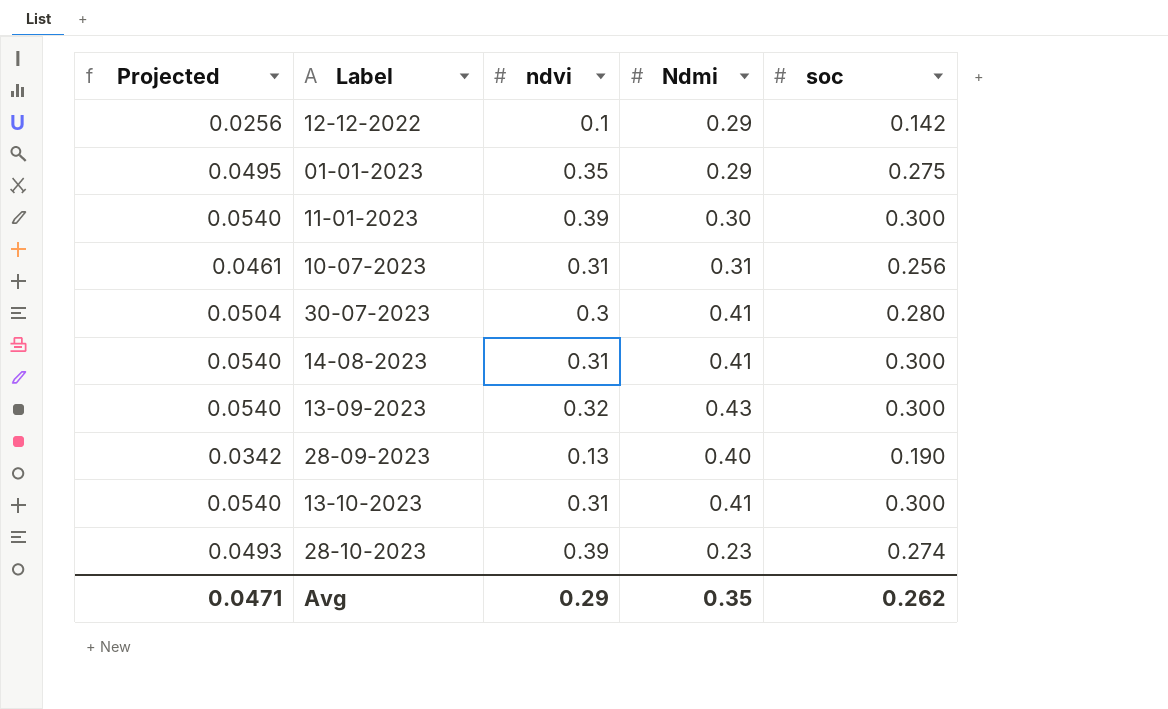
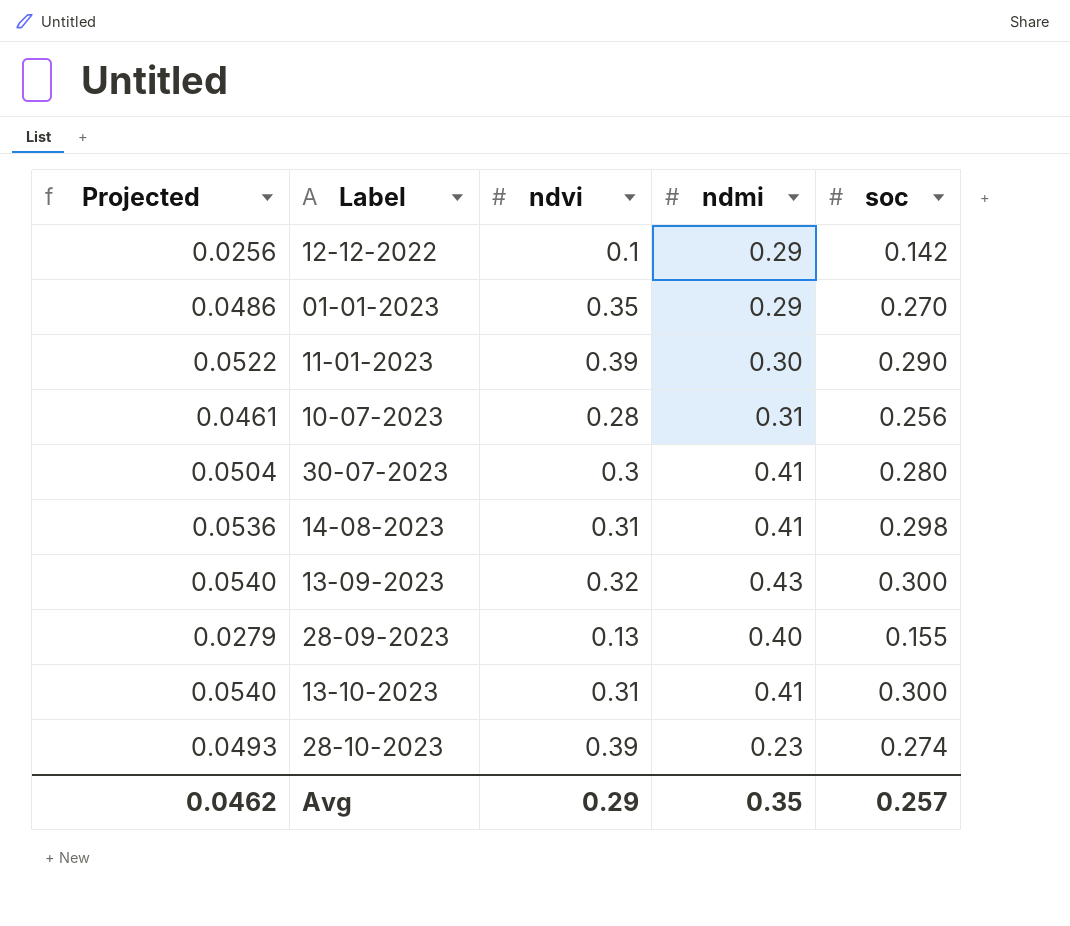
column name: Ndmi -> ndmi
01-01-2023 | Projected: 0.0495 -> 0.0486
01-01-2023 | soc: 0.275 -> 0.270
11-01-2023 | Projected: 0.0540 -> 0.0522
11-01-2023 | soc: 0.300 -> 0.290
10-07-2023 | ndvi: 0.31 -> 0.28
14-08-2023 | Projected: 0.0540 -> 0.0536
14-08-2023 | soc: 0.300 -> 0.298
28-09-2023 | Projected: 0.0342 -> 0.0279
28-09-2023 | soc: 0.190 -> 0.155
Avg | Projected: 0.0471 -> 0.0462
Avg | soc: 0.262 -> 0.257

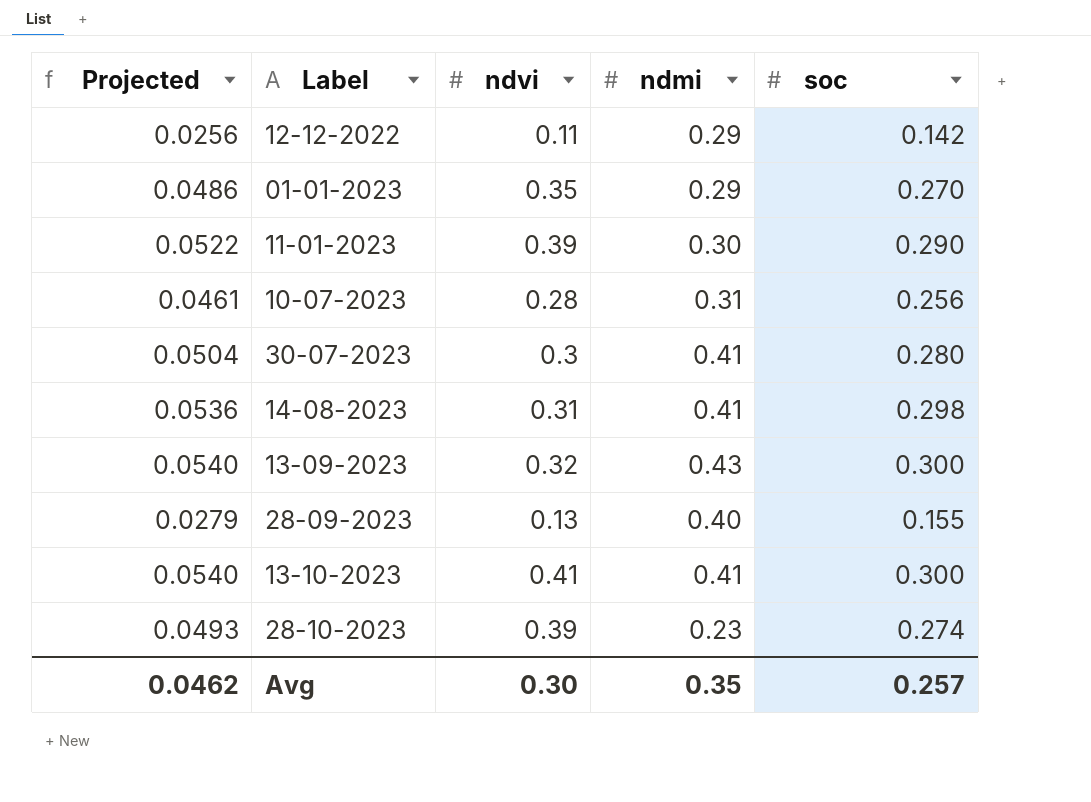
12-12-2022 | ndvi: 0.1 -> 0.11
13-10-2023 | ndvi: 0.31 -> 0.41
Avg | ndvi: 0.29 -> 0.30

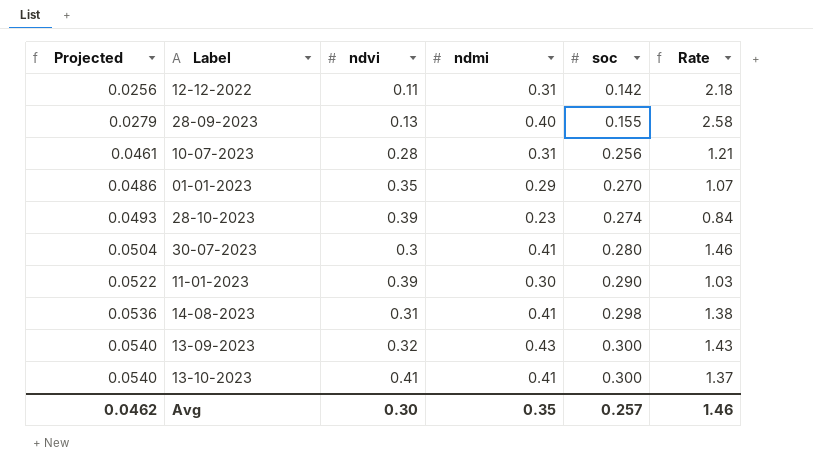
row order: Label ascending -> Projected ascending
column Rate | formula: none -> [ndmi] / [soc]
12-12-2022 | ndmi: 0.29 -> 0.31

